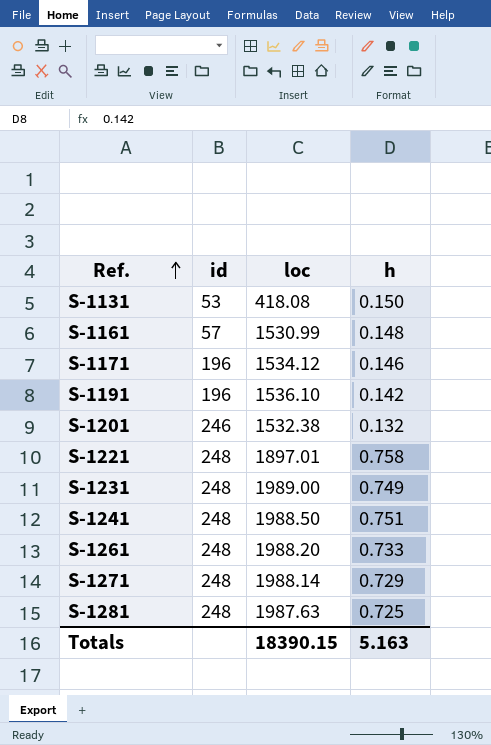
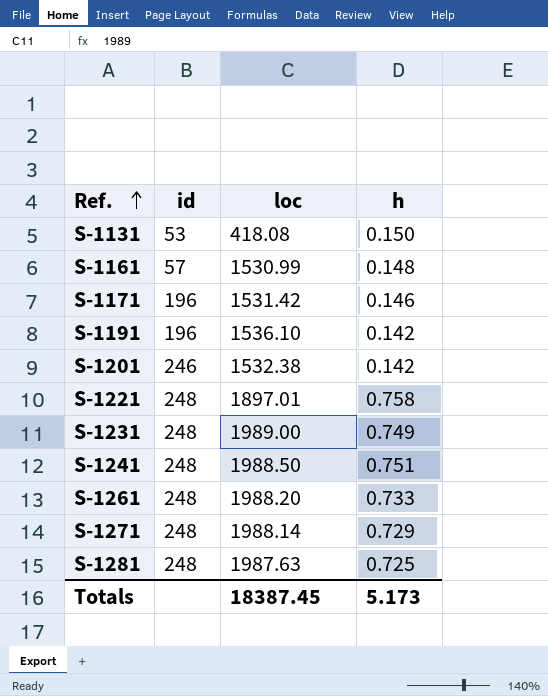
S-1171 | loc: 1534.12 -> 1531.42
S-1201 | h: 0.132 -> 0.142
Totals | loc: 18390.15 -> 18387.45
Totals | h: 5.163 -> 5.173

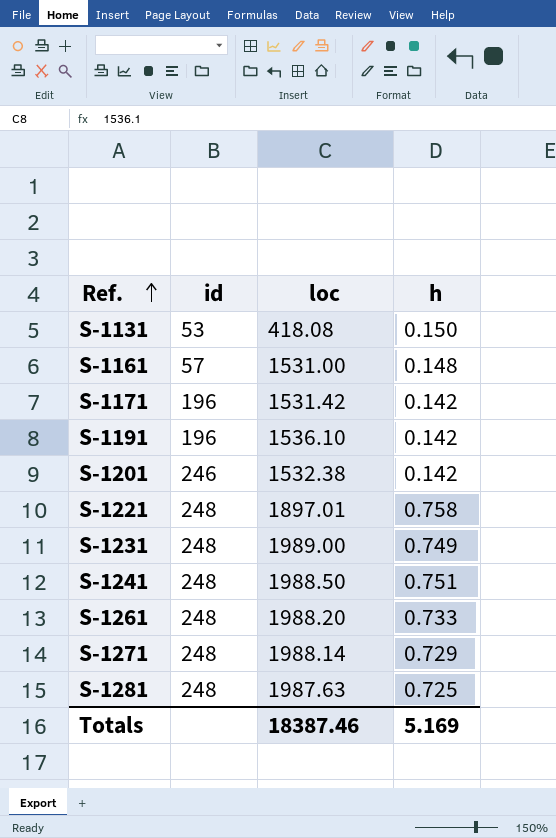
S-1161 | loc: 1530.99 -> 1531.00
S-1171 | h: 0.146 -> 0.142
Totals | loc: 18387.45 -> 18387.46
Totals | h: 5.173 -> 5.169

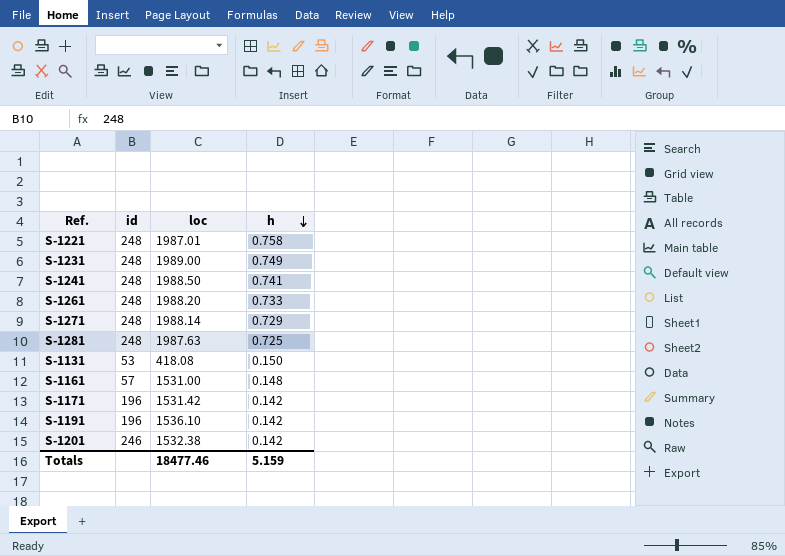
row order: Ref. ascending -> h descending
S-1221 | loc: 1897.01 -> 1987.01
S-1241 | h: 0.751 -> 0.741
Totals | loc: 18387.46 -> 18477.46
Totals | h: 5.169 -> 5.159

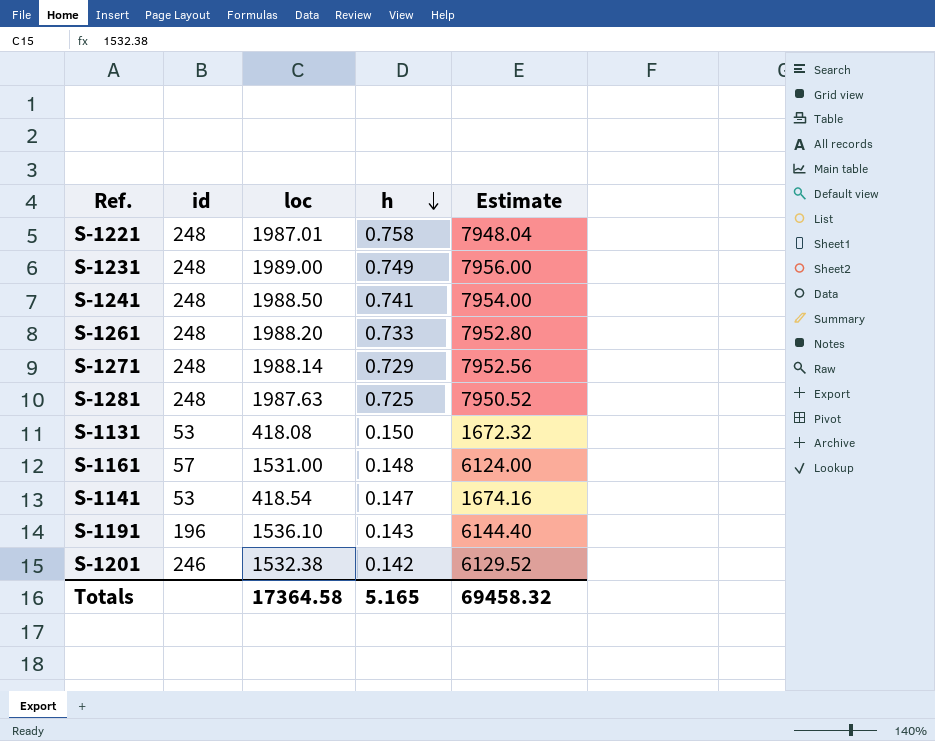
column Estimate | formula: none -> [loc] * 4
row S-1171: 196 | 1531.42 | 0.142 -> none
row S-1141: none -> 53 | 418.54 | 0.147 | 1674.16
S-1191 | h: 0.142 -> 0.143
Totals | loc: 18477.46 -> 17364.58
Totals | h: 5.159 -> 5.165

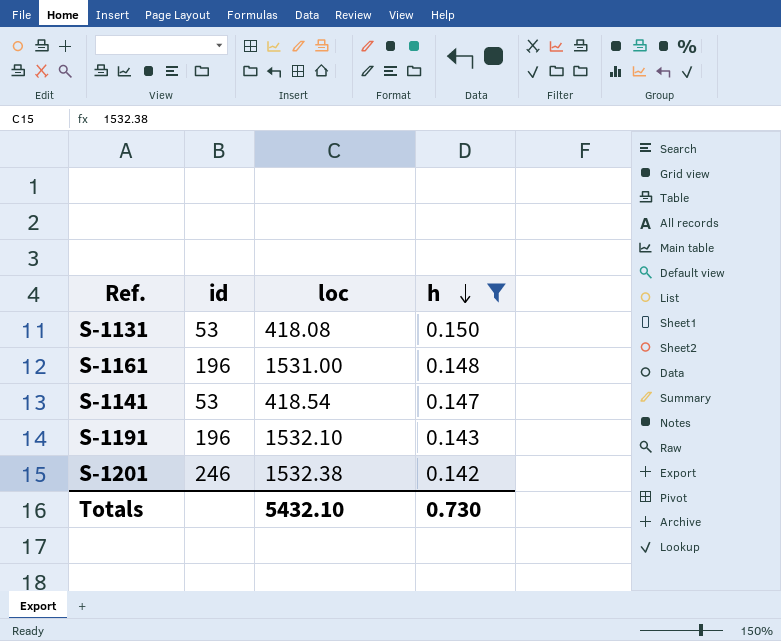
filter: none -> h <= 0.150
column Estimate | formula: [loc] * 4 -> none
S-1161 | id: 57 -> 196
S-1191 | loc: 1536.10 -> 1532.10
Totals | loc: 17364.58 -> 5432.10
Totals | h: 5.165 -> 0.730

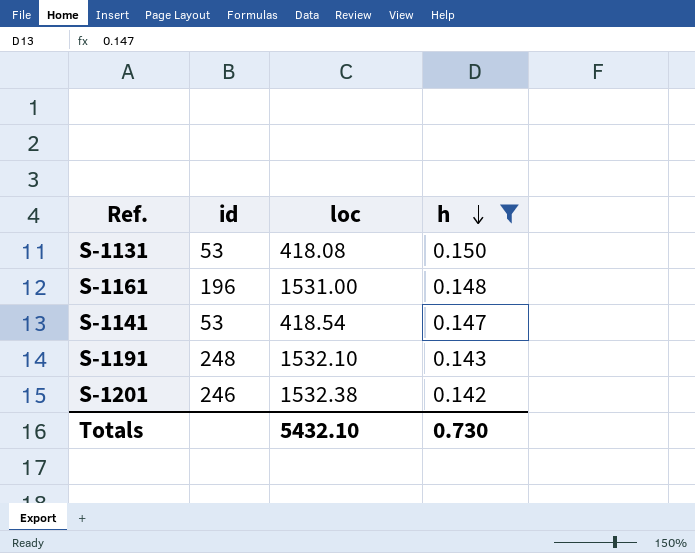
S-1191 | id: 196 -> 248

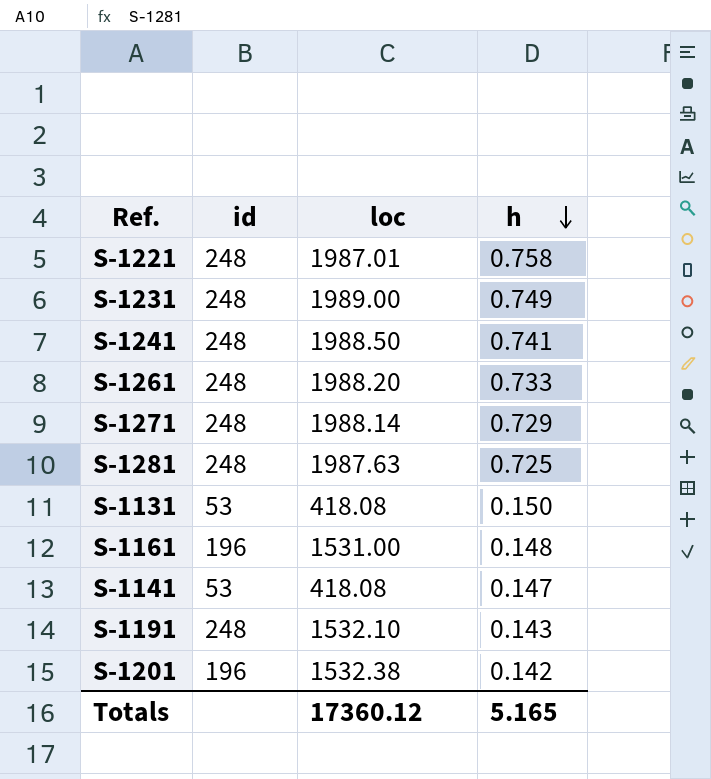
filter: h <= 0.150 -> none
S-1141 | loc: 418.54 -> 418.08
S-1201 | id: 246 -> 196
Totals | loc: 5432.10 -> 17360.12
Totals | h: 0.730 -> 5.165

